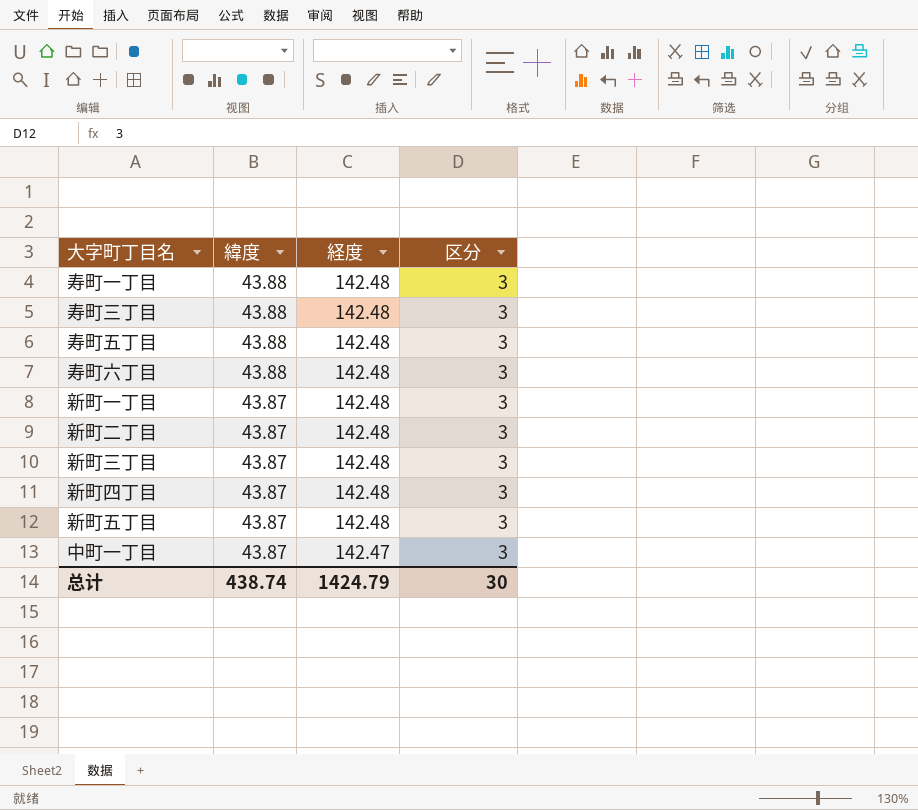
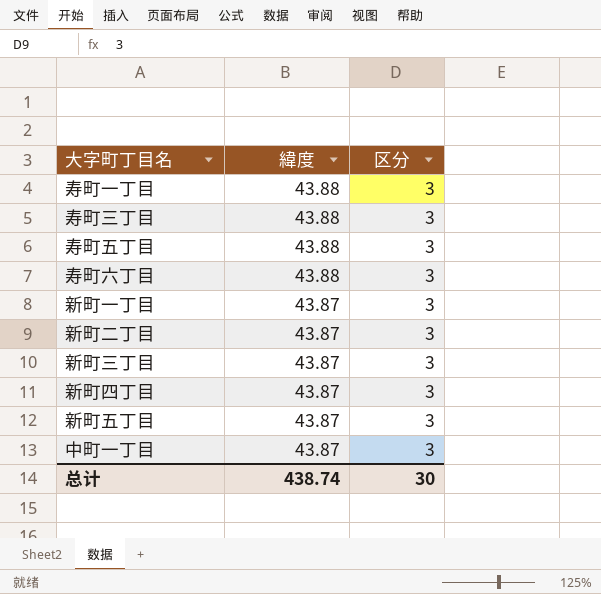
column 経度 | position: 3 -> none

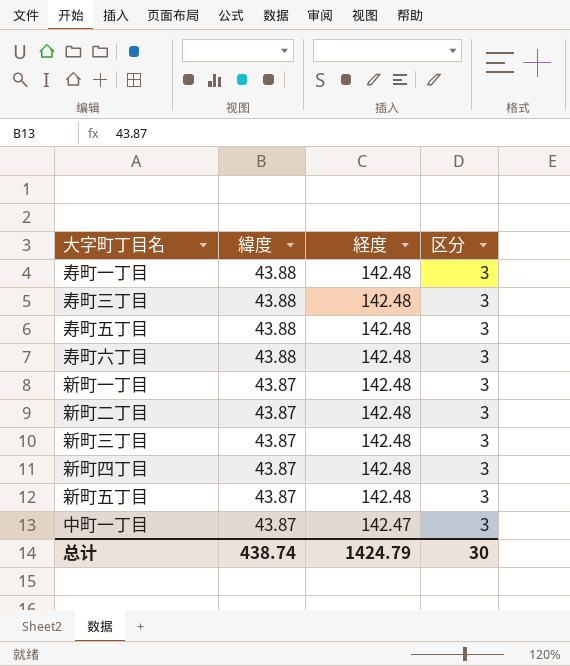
column 経度 | position: none -> 3

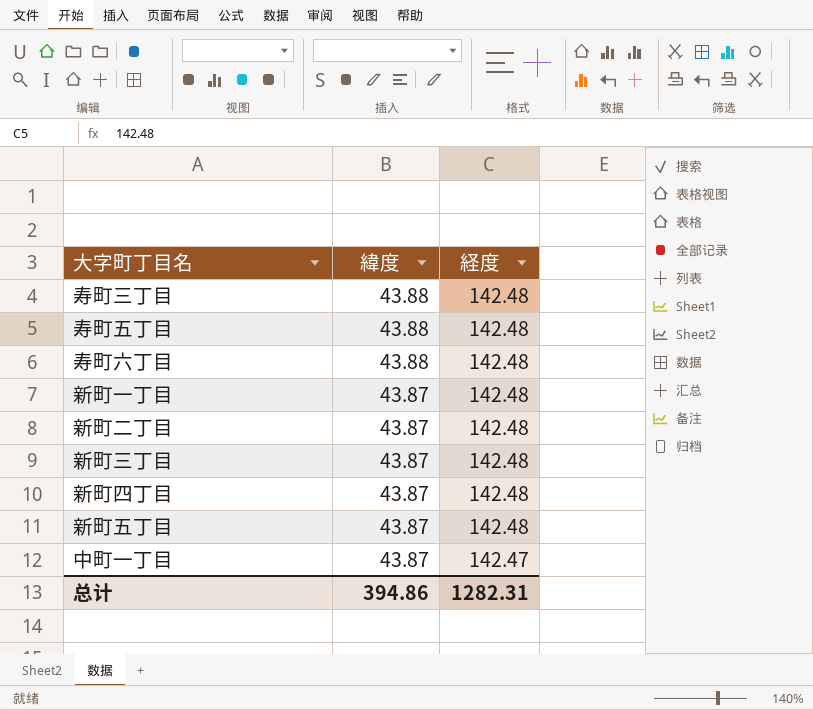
column 区分 | position: 4 -> none
row 寿町一丁目: 43.88 | 142.48 | 3 -> none
总计 | 緯度: 438.74 -> 394.86
总计 | 経度: 1424.79 -> 1282.31

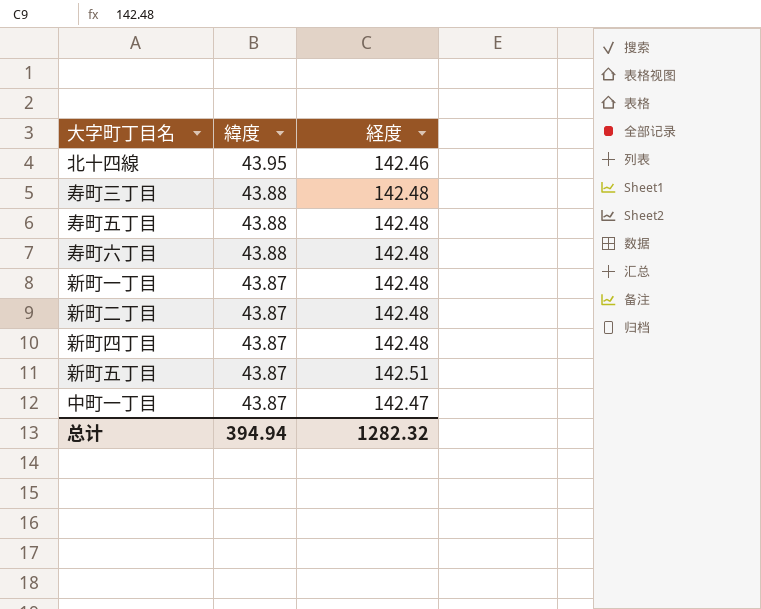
row 新町三丁目: 43.87 | 142.48 -> none
row 北十四線: none -> 43.95 | 142.46
新町五丁目 | 経度: 142.48 -> 142.51
总计 | 緯度: 394.86 -> 394.94
总计 | 経度: 1282.31 -> 1282.32

